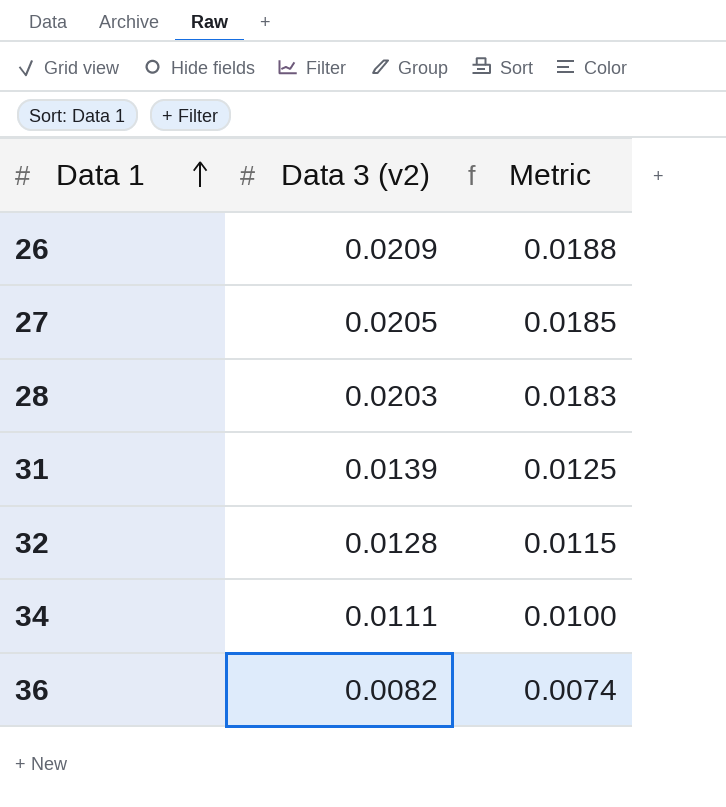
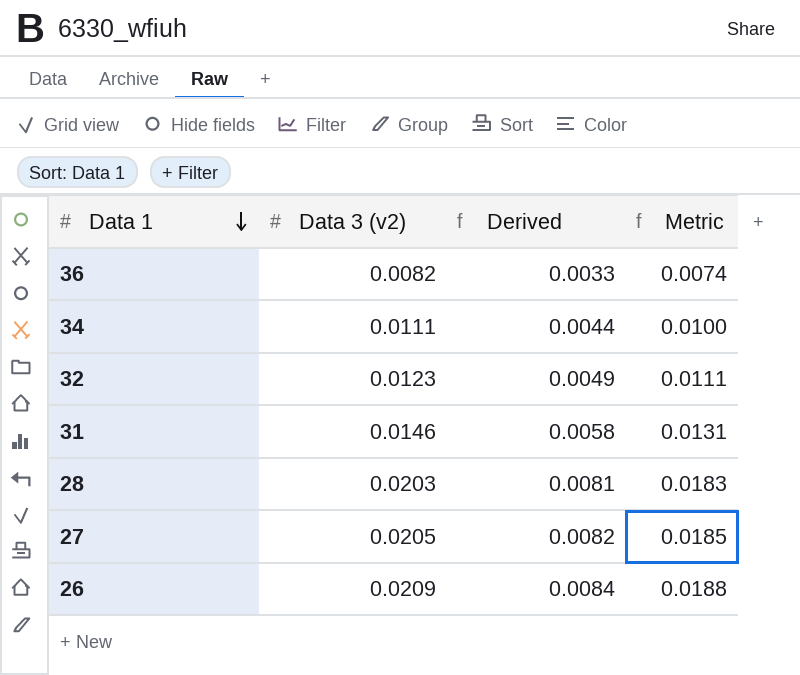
row order: Data 1 ascending -> Data 1 descending
column Derived | formula: none -> [Data 3 (v2)] * 0.4
32 | Data 3 (v2): 0.0128 -> 0.0123
32 | Metric: 0.0115 -> 0.0111
31 | Data 3 (v2): 0.0139 -> 0.0146
31 | Metric: 0.0125 -> 0.0131

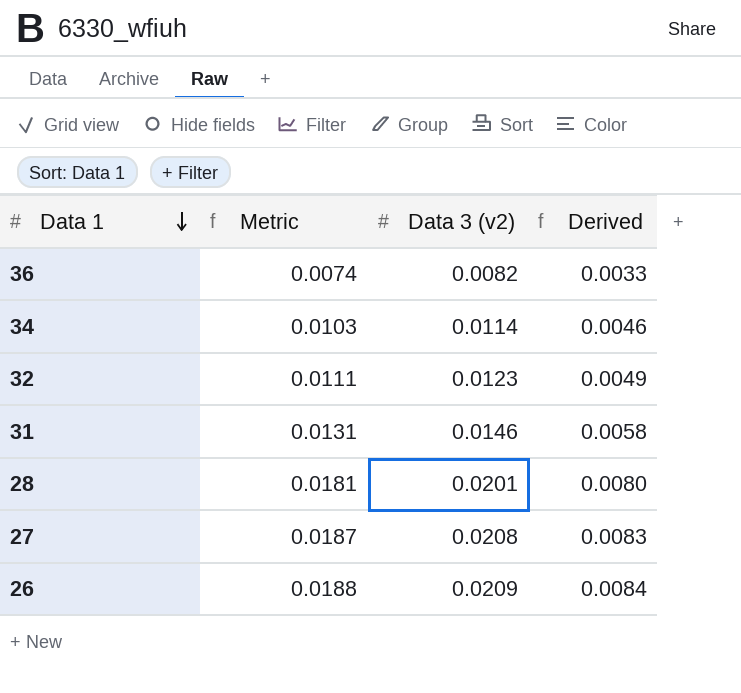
column Metric | position: 4 -> 2
34 | Metric: 0.0100 -> 0.0103
34 | Data 3 (v2): 0.0111 -> 0.0114
34 | Derived: 0.0044 -> 0.0046
28 | Metric: 0.0183 -> 0.0181
28 | Data 3 (v2): 0.0203 -> 0.0201
28 | Derived: 0.0081 -> 0.0080
27 | Metric: 0.0185 -> 0.0187
27 | Data 3 (v2): 0.0205 -> 0.0208
27 | Derived: 0.0082 -> 0.0083

